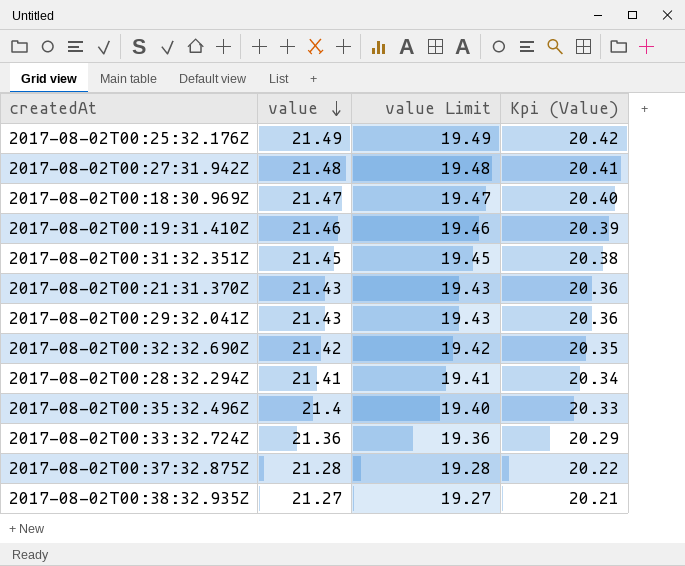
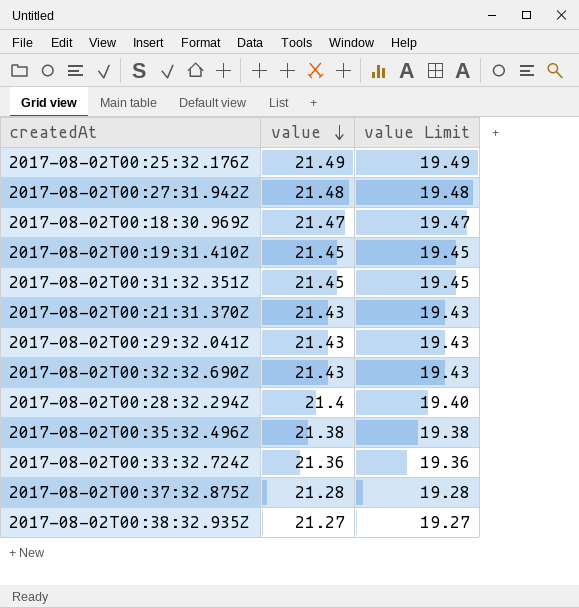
column Kpi (Value) | formula: [value] * 0.95 -> none
2017-08-02T00:19:31.410Z | value: 21.46 -> 21.45
2017-08-02T00:19:31.410Z | value Limit: 19.46 -> 19.45
2017-08-02T00:32:32.690Z | value: 21.42 -> 21.43
2017-08-02T00:32:32.690Z | value Limit: 19.42 -> 19.43
2017-08-02T00:28:32.294Z | value: 21.41 -> 21.4
2017-08-02T00:28:32.294Z | value Limit: 19.41 -> 19.40
2017-08-02T00:35:32.496Z | value: 21.4 -> 21.38
2017-08-02T00:35:32.496Z | value Limit: 19.40 -> 19.38

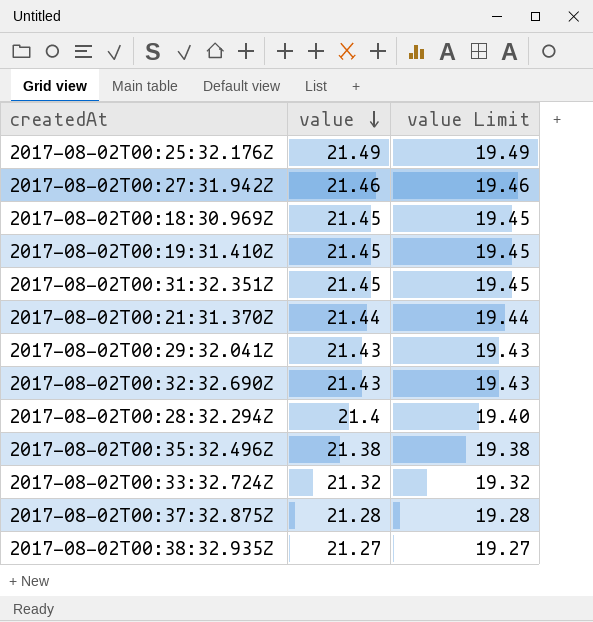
2017-08-02T00:27:31.942Z | value: 21.48 -> 21.46
2017-08-02T00:27:31.942Z | value Limit: 19.48 -> 19.46
2017-08-02T00:18:30.969Z | value: 21.47 -> 21.45
2017-08-02T00:18:30.969Z | value Limit: 19.47 -> 19.45
2017-08-02T00:21:31.370Z | value: 21.43 -> 21.44
2017-08-02T00:21:31.370Z | value Limit: 19.43 -> 19.44
2017-08-02T00:33:32.724Z | value: 21.36 -> 21.32
2017-08-02T00:33:32.724Z | value Limit: 19.36 -> 19.32

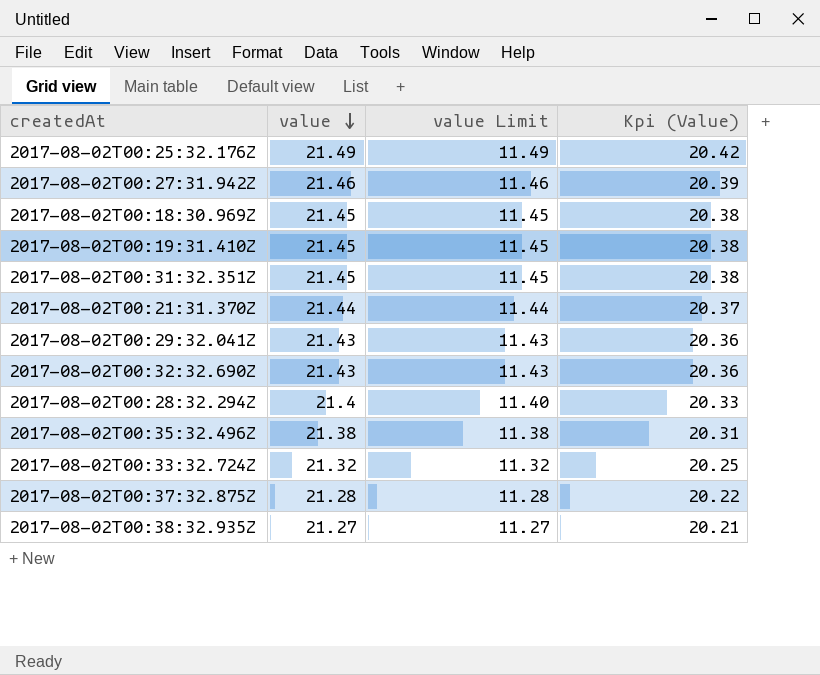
column value Limit | formula: [value] - 2 -> [value] - 10
column Kpi (Value) | formula: none -> [value] * 0.95

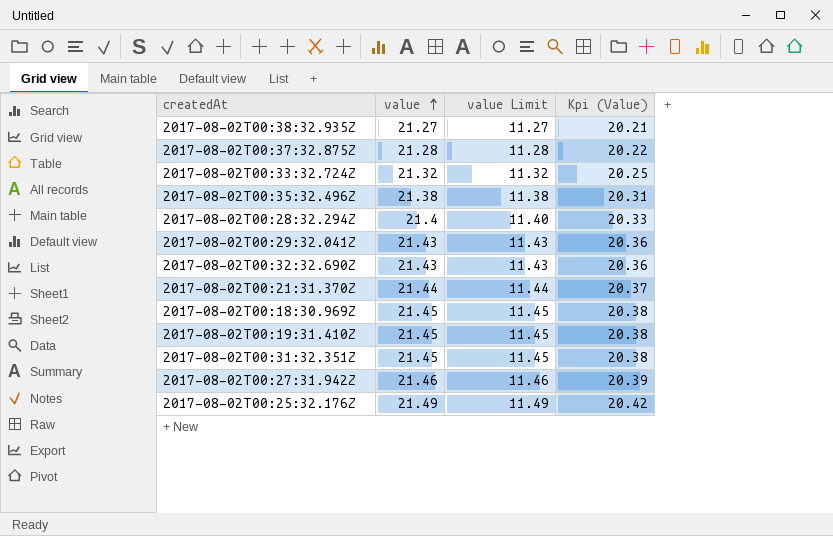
row order: value descending -> value ascending

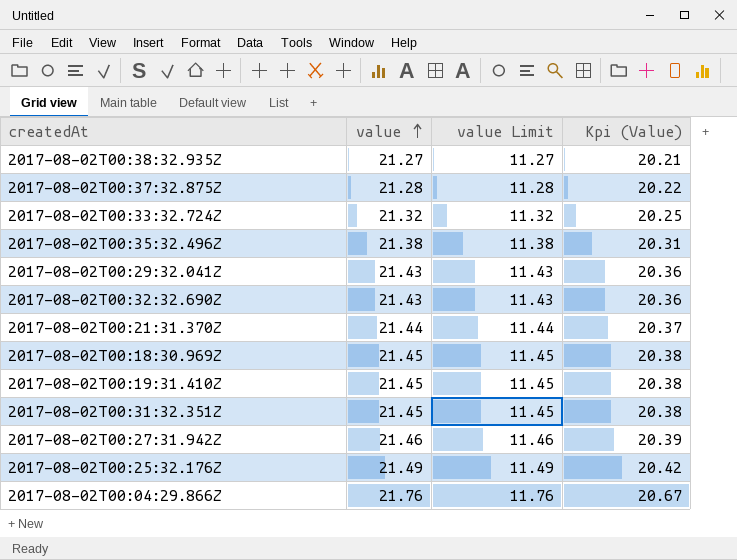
row 2017-08-02T00:28:32.294Z: 21.4 | 11.40 | 20.33 -> none
row 2017-08-02T00:04:29.866Z: none -> 21.76 | 11.76 | 20.67

